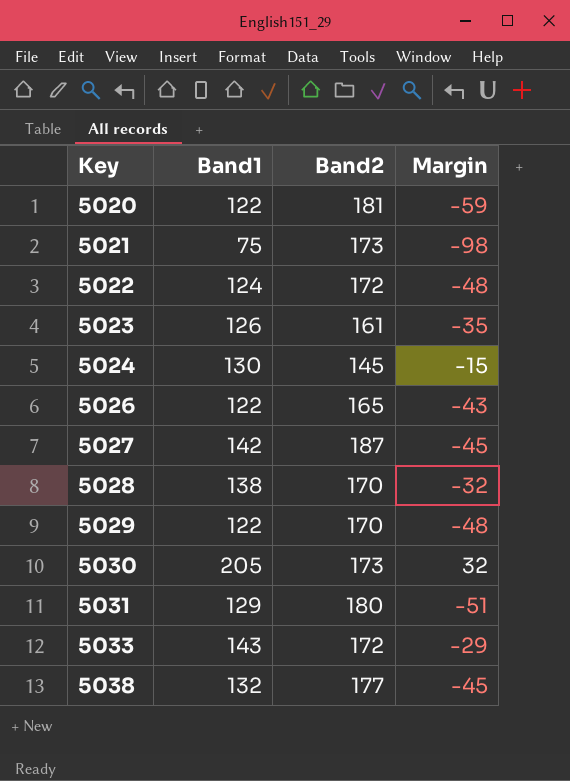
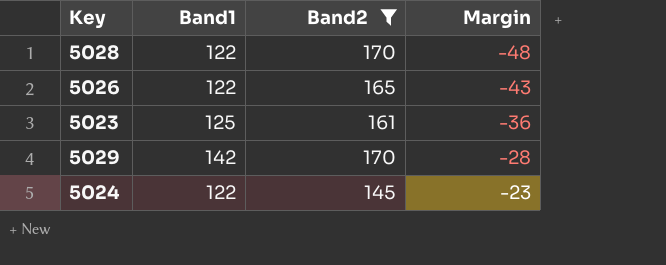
filter: none -> Band2 <= 170
row order: Key ascending -> Margin ascending
5028 | Band1: 138 -> 122
5028 | Margin: -32 -> -48
5023 | Band1: 126 -> 125
5023 | Margin: -35 -> -36
5029 | Band1: 122 -> 142
5029 | Margin: -48 -> -28
5024 | Band1: 130 -> 122
5024 | Margin: -15 -> -23

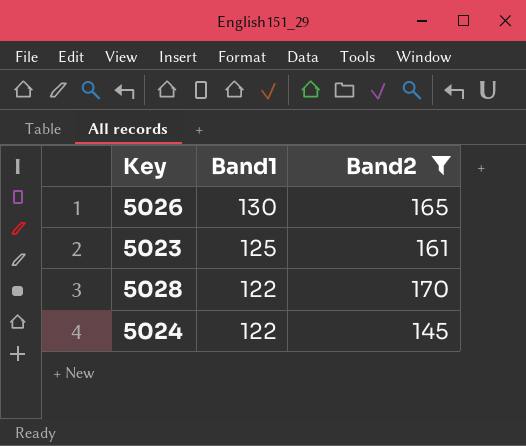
row order: Margin ascending -> Band1 descending
column Margin | formula: [Band1] - [Band2] -> none
row 5029: 142 | 170 | -28 -> none
5026 | Band1: 122 -> 130

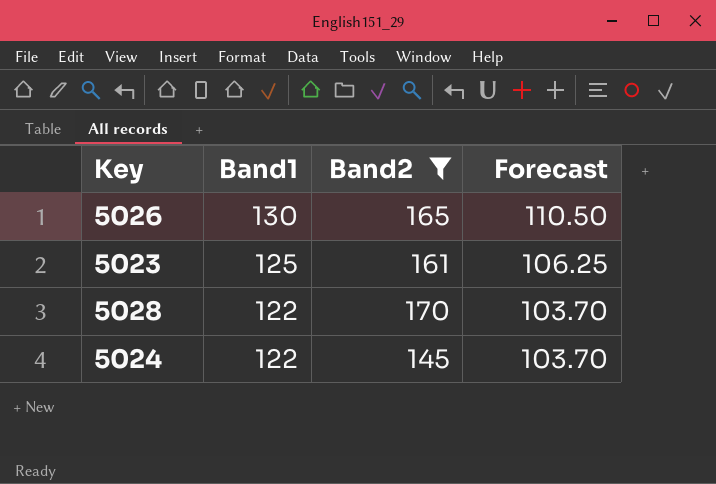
column Forecast | formula: none -> [Band1] * 0.85

